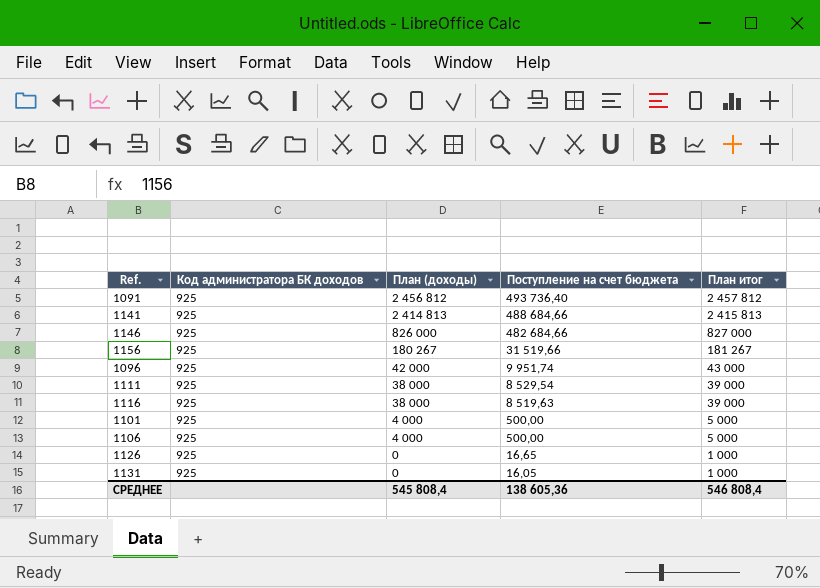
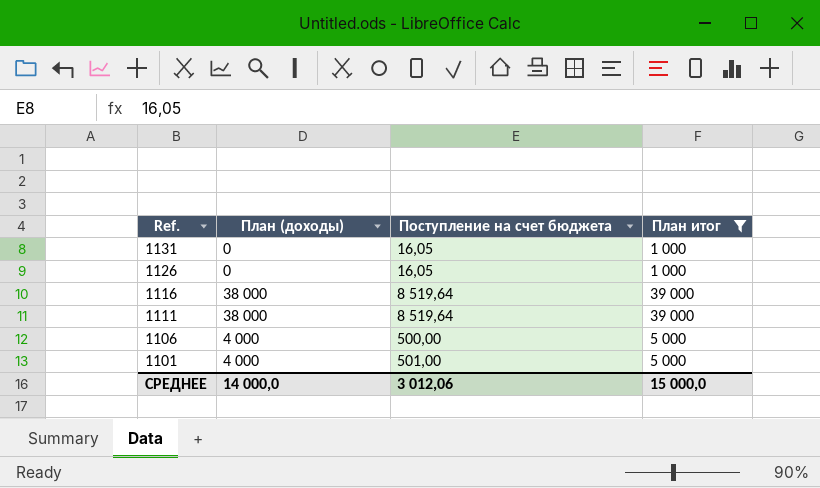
filter: none -> План итог <= 39 000
row order: План (доходы) descending -> Ref. descending
column Код администратора БК доходов | position: 2 -> none
1126 | Поступление на счет бюджета: 16,65 -> 16,05
1116 | Поступление на счет бюджета: 8 519,63 -> 8 519,64
1111 | Поступление на счет бюджета: 8 529,54 -> 8 519,64
1101 | Поступление на счет бюджета: 500,00 -> 501,00
СРЕДНЕЕ | План (доходы): 545 808,4 -> 14 000,0
СРЕДНЕЕ | Поступление на счет бюджета: 138 605,36 -> 3 012,06
СРЕДНЕЕ | План итог: 546 808,4 -> 15 000,0

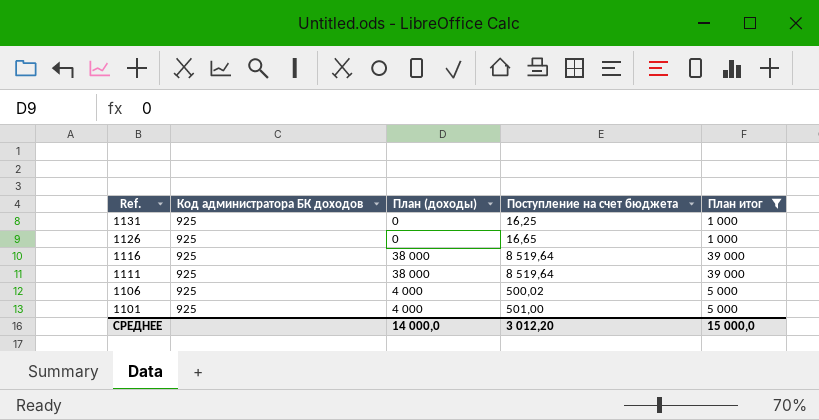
column Код администратора БК доходов | position: none -> 2
1131 | Поступление на счет бюджета: 16,05 -> 16,25
1126 | Поступление на счет бюджета: 16,05 -> 16,65
1106 | Поступление на счет бюджета: 500,00 -> 500,02
СРЕДНЕЕ | Поступление на счет бюджета: 3 012,06 -> 3 012,20

